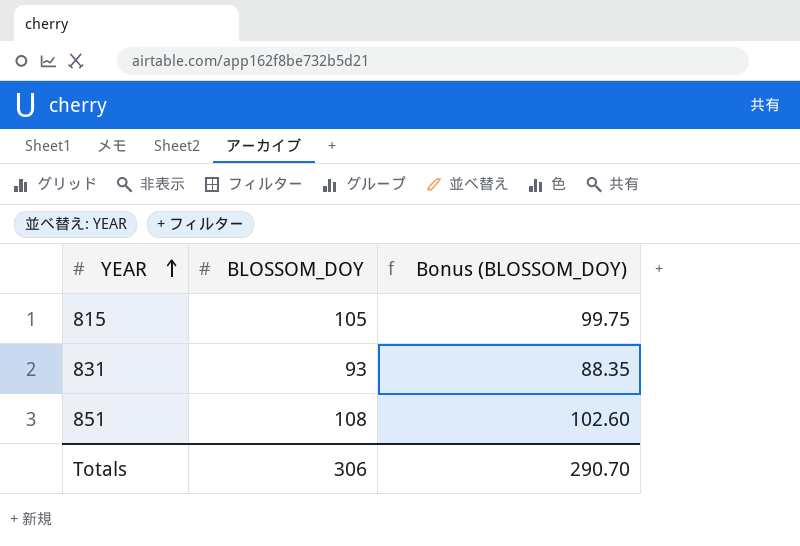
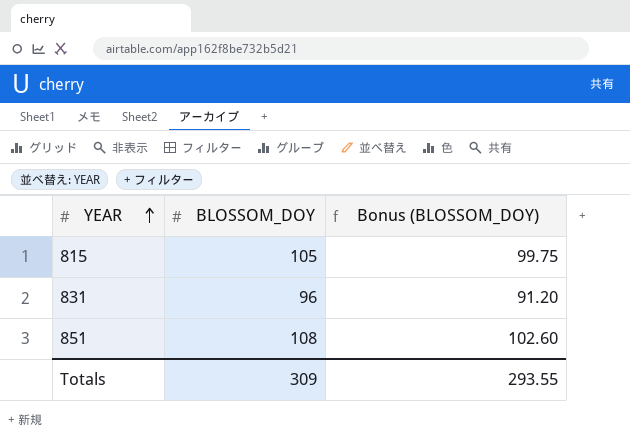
831 | BLOSSOM_DOY: 93 -> 96
831 | Bonus (BLOSSOM_DOY): 88.35 -> 91.20
Totals | BLOSSOM_DOY: 306 -> 309
Totals | Bonus (BLOSSOM_DOY): 290.70 -> 293.55

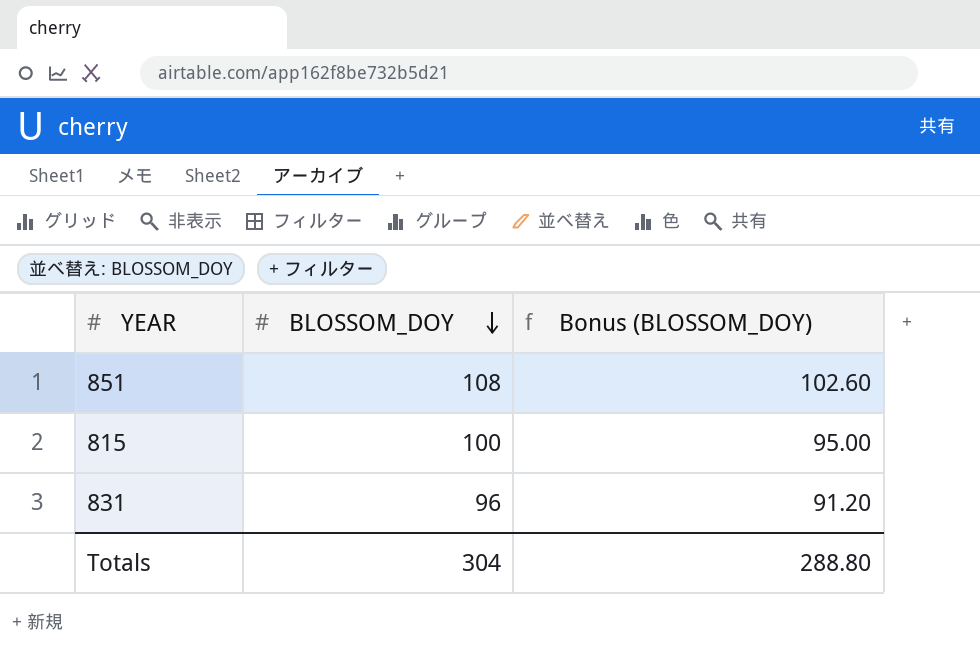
row order: YEAR ascending -> BLOSSOM_DOY descending
815 | BLOSSOM_DOY: 105 -> 100
815 | Bonus (BLOSSOM_DOY): 99.75 -> 95.00
Totals | BLOSSOM_DOY: 309 -> 304
Totals | Bonus (BLOSSOM_DOY): 293.55 -> 288.80

